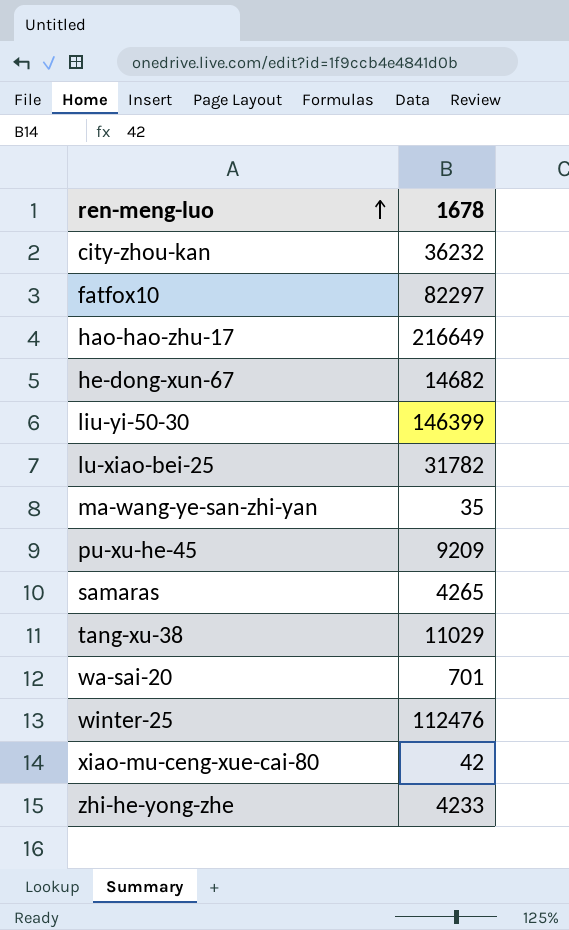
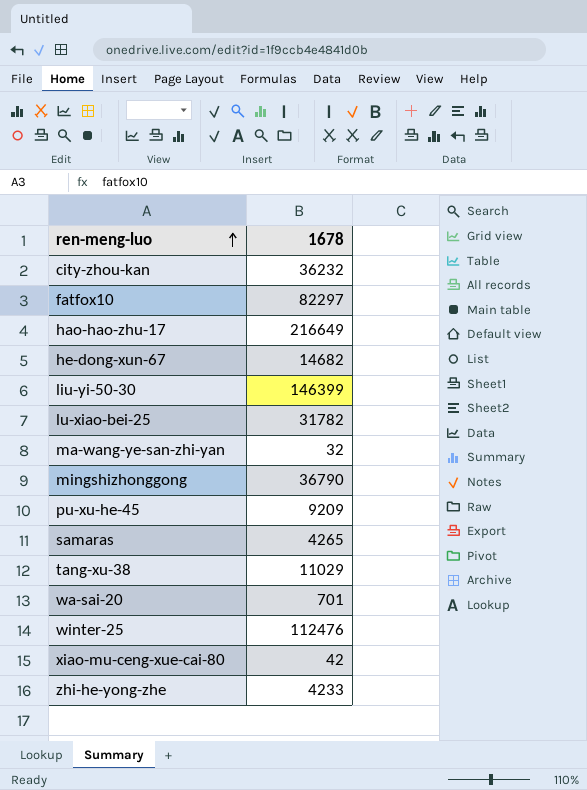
ma-wang-ye-san-zhi-yan | 1678: 35 -> 32
row mingshizhonggong: none -> 36790

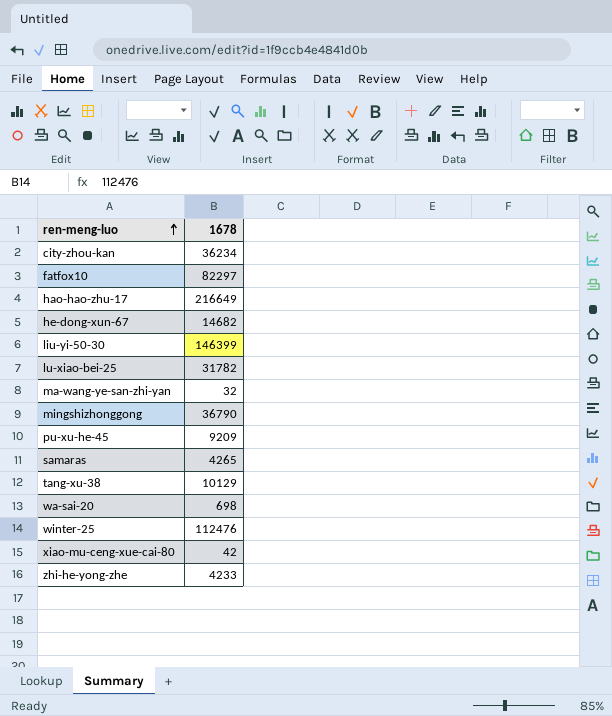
city-zhou-kan | 1678: 36232 -> 36234
tang-xu-38 | 1678: 11029 -> 10129
wa-sai-20 | 1678: 701 -> 698

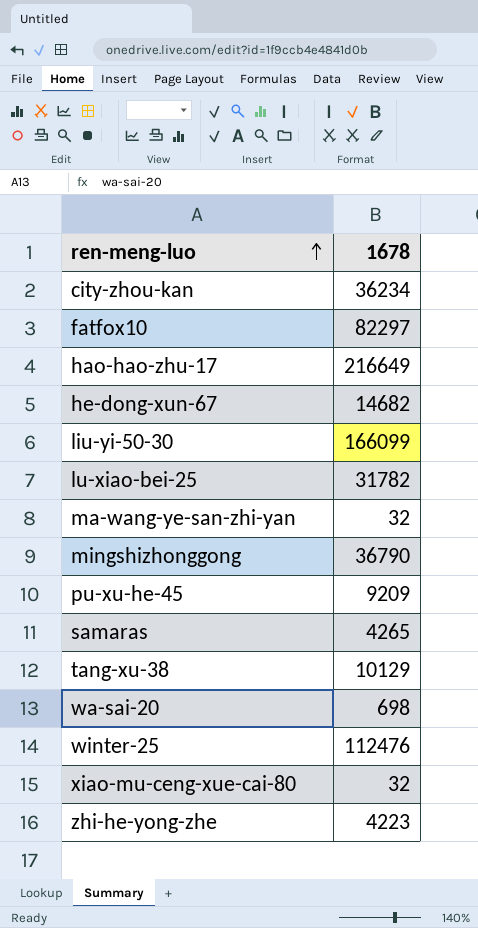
liu-yi-50-30 | 1678: 146399 -> 166099
xiao-mu-ceng-xue-cai-80 | 1678: 42 -> 32
zhi-he-yong-zhe | 1678: 4233 -> 4223

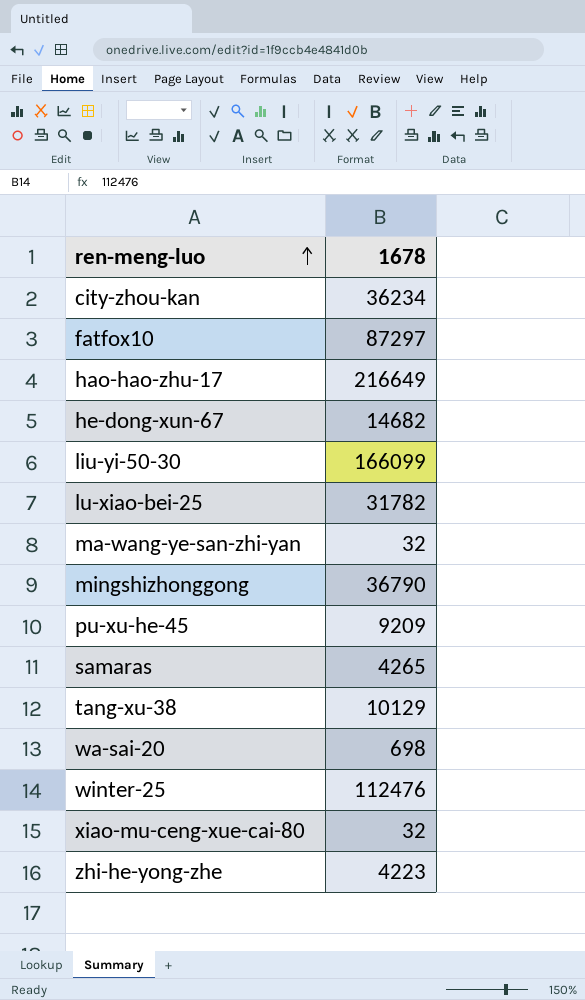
fatfox10 | 1678: 82297 -> 87297

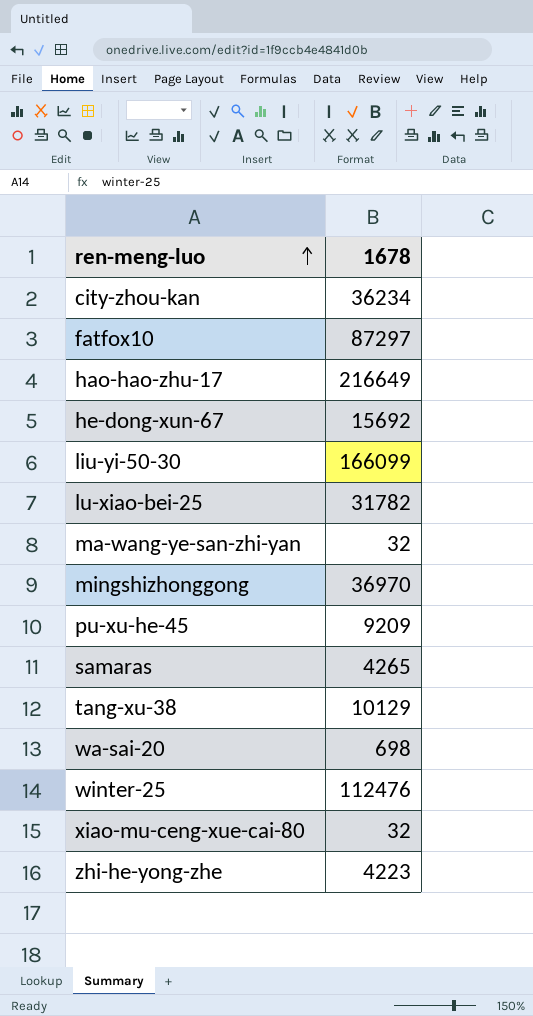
he-dong-xun-67 | 1678: 14682 -> 15692
mingshizhonggong | 1678: 36790 -> 36970

